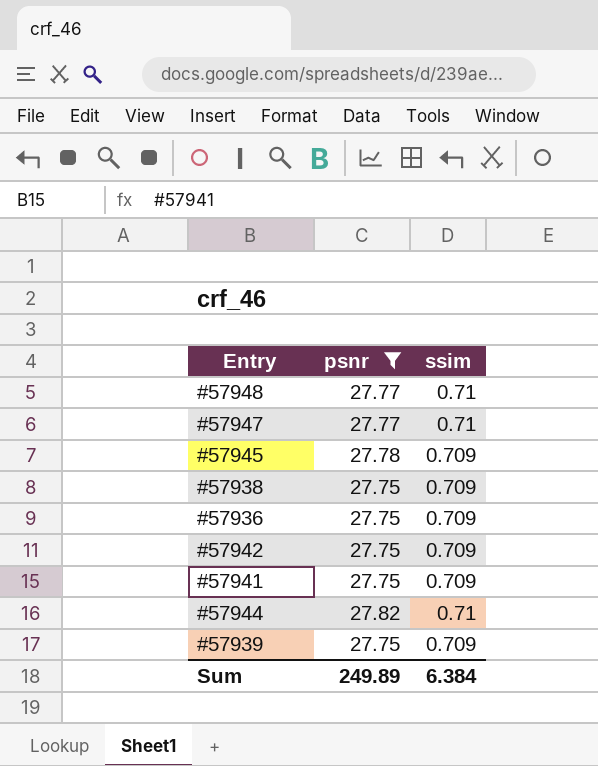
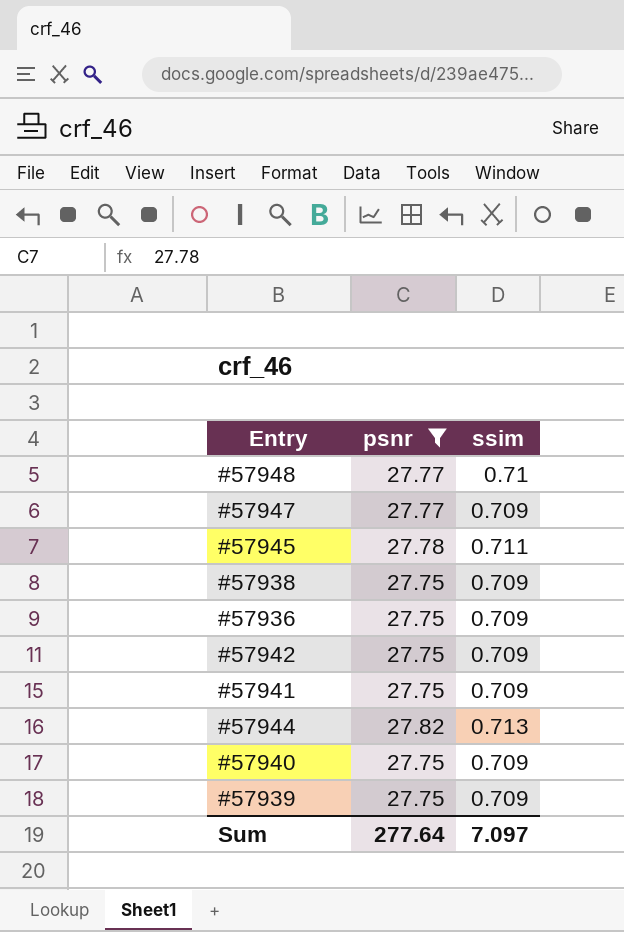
#57947 | ssim: 0.71 -> 0.709
#57945 | ssim: 0.709 -> 0.711
#57944 | ssim: 0.71 -> 0.713
row #57940: none -> 27.75 | 0.709
Sum | psnr: 249.89 -> 277.64
Sum | ssim: 6.384 -> 7.097

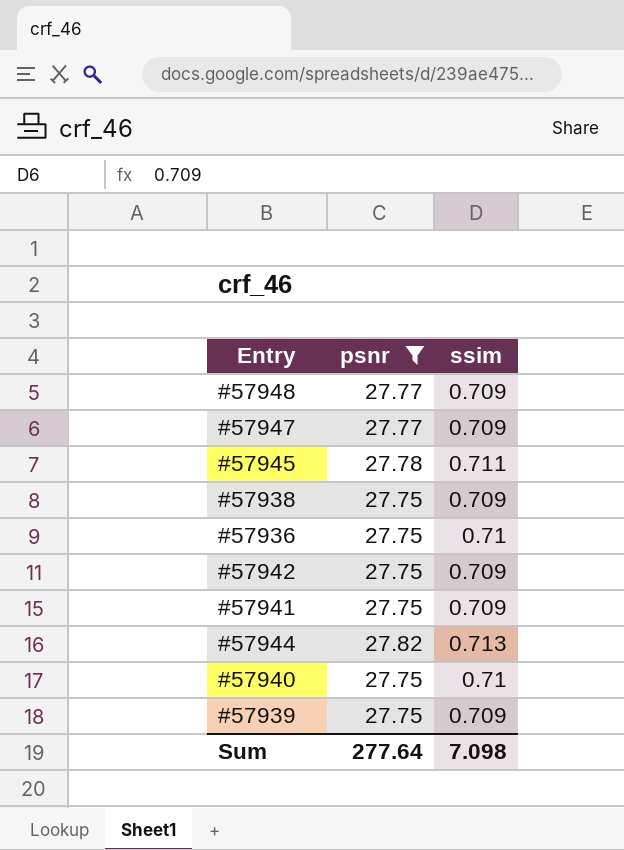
#57948 | ssim: 0.71 -> 0.709
#57936 | ssim: 0.709 -> 0.71
#57940 | ssim: 0.709 -> 0.71
Sum | ssim: 7.097 -> 7.098

